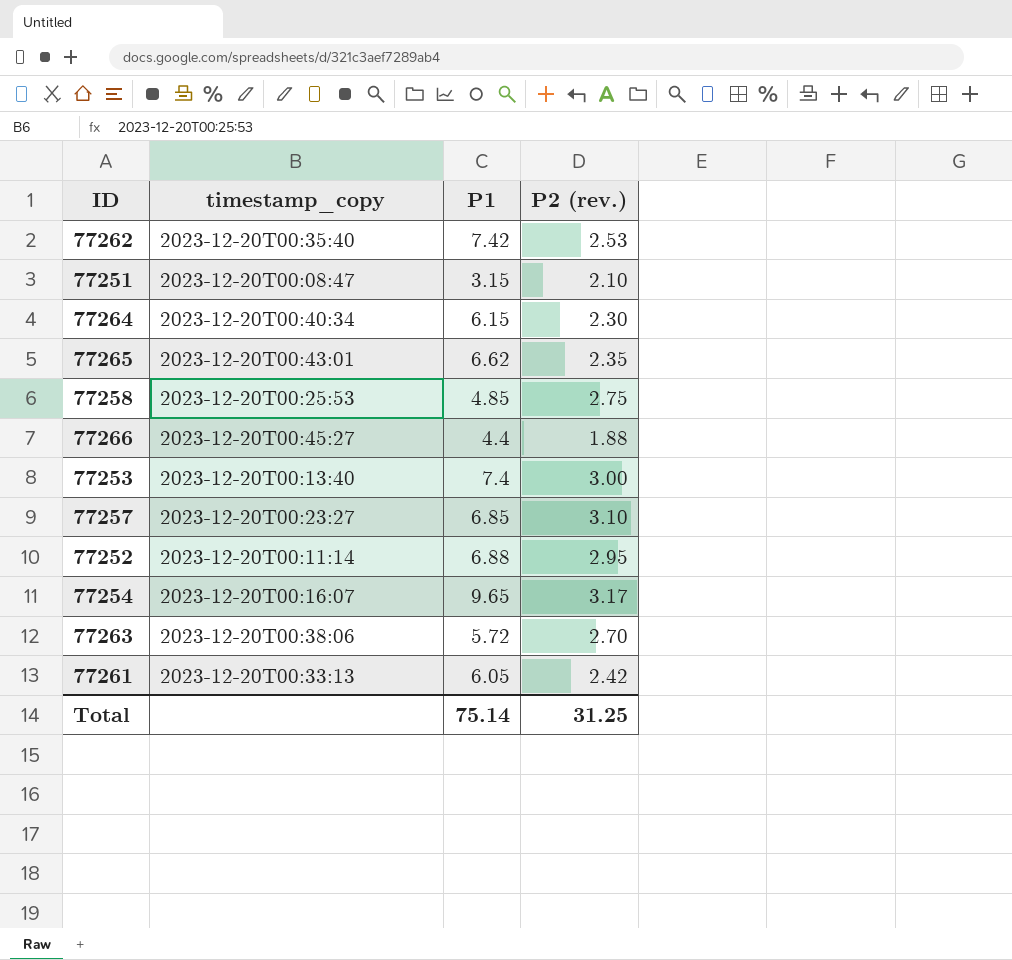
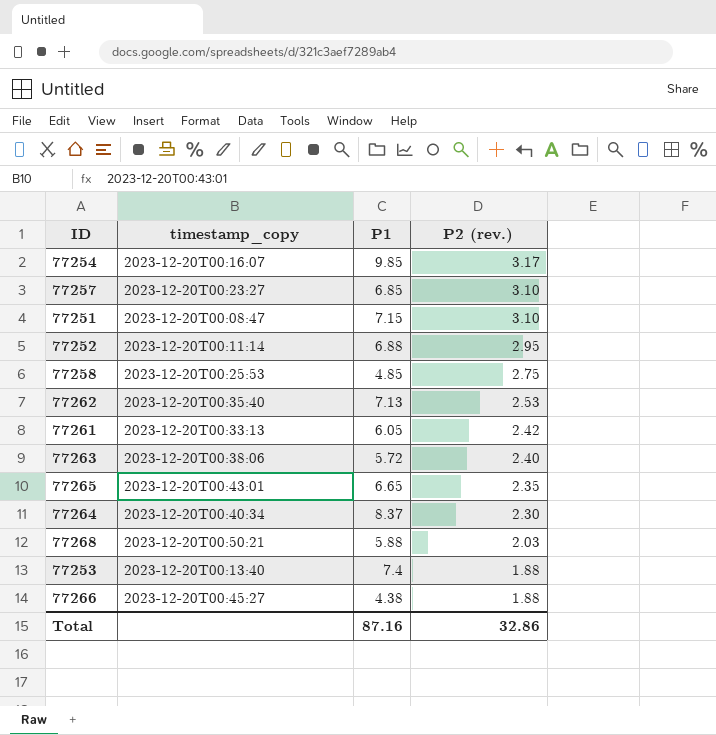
row order: none -> P2 (rev.) descending
77254 | P1: 9.65 -> 9.85
77251 | P1: 3.15 -> 7.15
77251 | P2 (rev.): 2.10 -> 3.10
77262 | P1: 7.42 -> 7.13
77263 | P2 (rev.): 2.70 -> 2.40
77265 | P1: 6.62 -> 6.65
77264 | P1: 6.15 -> 8.37
row 77268: none -> 2023-12-20T00:50:21 | 5.88 | 2.03
77253 | P2 (rev.): 3.00 -> 1.88
77266 | P1: 4.4 -> 4.38
Total | P1: 75.14 -> 87.16
Total | P2 (rev.): 31.25 -> 32.86

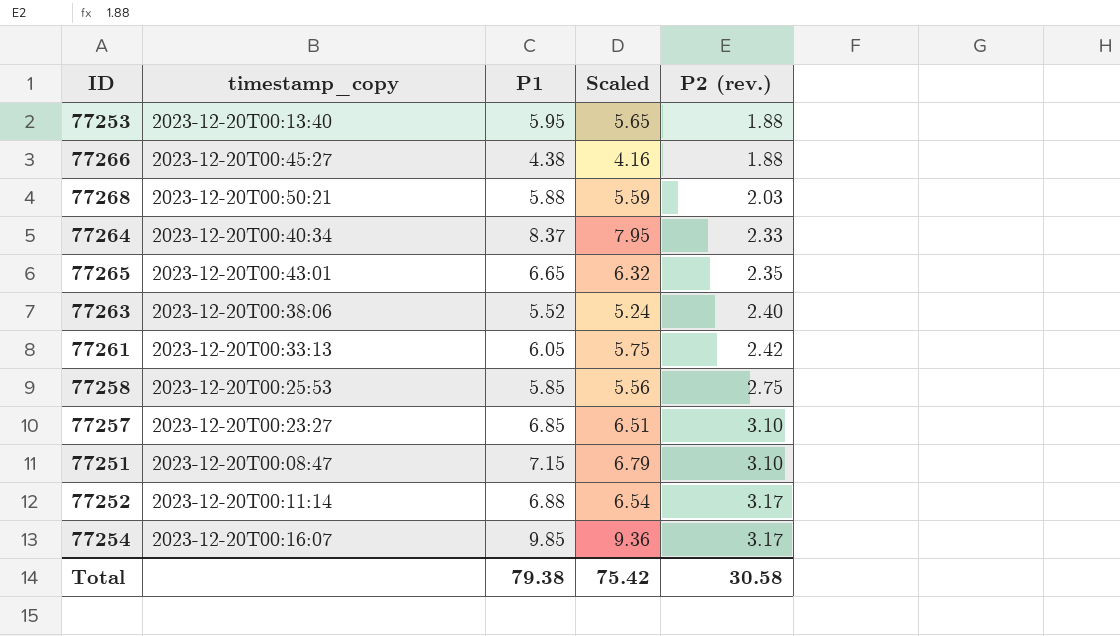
row order: P2 (rev.) descending -> P2 (rev.) ascending
column Scaled | formula: none -> [P1] * 0.95
row 77262: 2023-12-20T00:35:40 | 7.13 | 2.53 -> none
77253 | P1: 7.4 -> 5.95
77264 | P2 (rev.): 2.30 -> 2.33
77263 | P1: 5.72 -> 5.52
77258 | P1: 4.85 -> 5.85
77252 | P2 (rev.): 2.95 -> 3.17
Total | P1: 87.16 -> 79.38
Total | P2 (rev.): 32.86 -> 30.58

